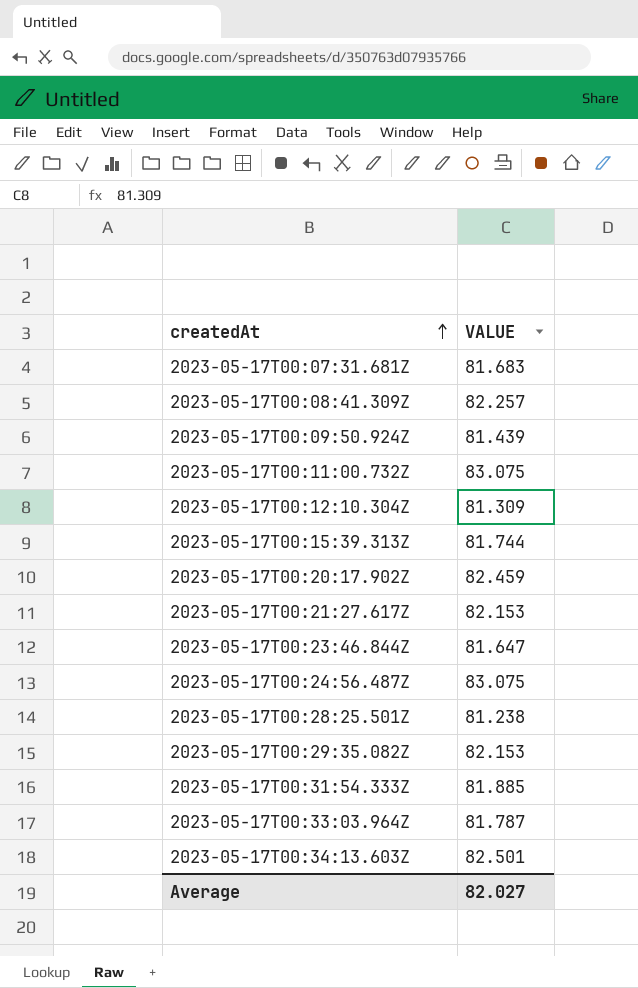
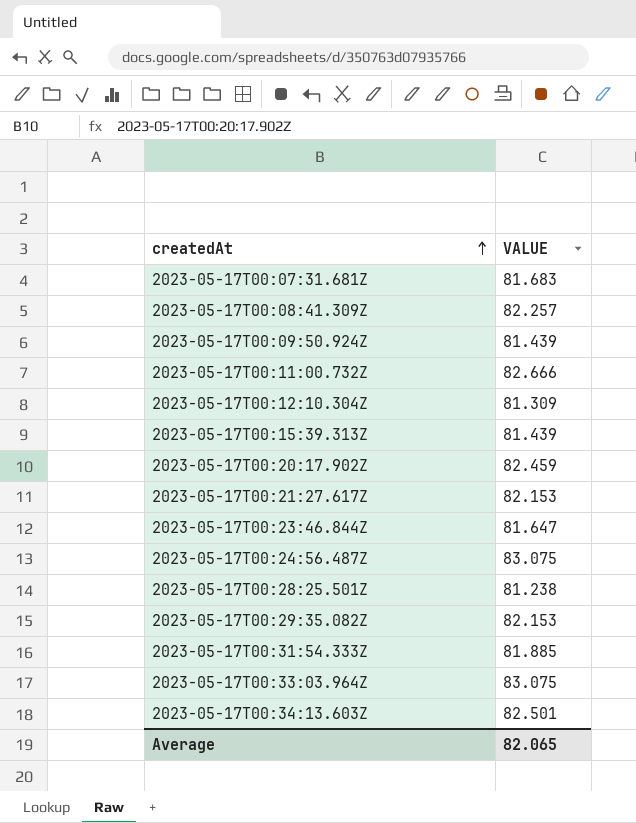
2023-05-17T00:11:00.732Z | VALUE: 83.075 -> 82.666
2023-05-17T00:15:39.313Z | VALUE: 81.744 -> 81.439
2023-05-17T00:33:03.964Z | VALUE: 81.787 -> 83.075
Average | VALUE: 82.027 -> 82.065

